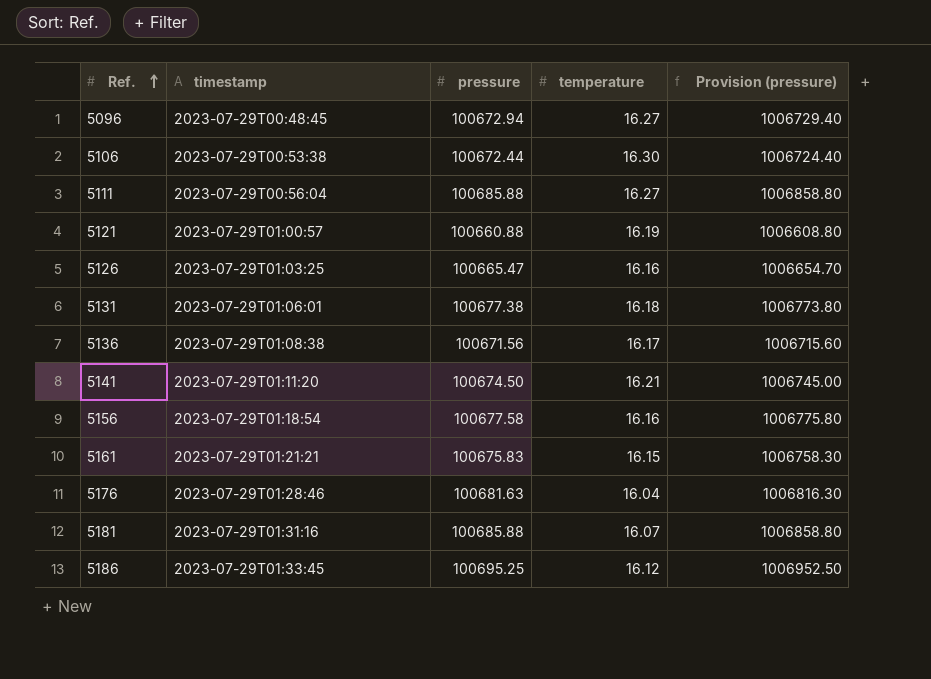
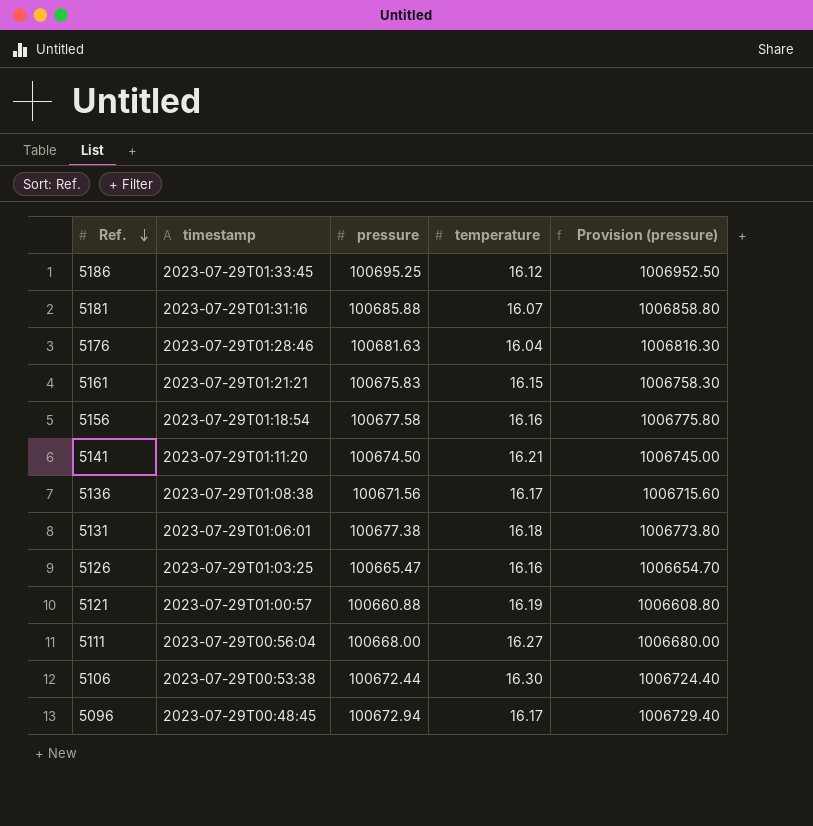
row order: Ref. ascending -> Ref. descending
5111 | pressure: 100685.88 -> 100668.00
5111 | Provision (pressure): 1006858.80 -> 1006680.00
5096 | temperature: 16.27 -> 16.17

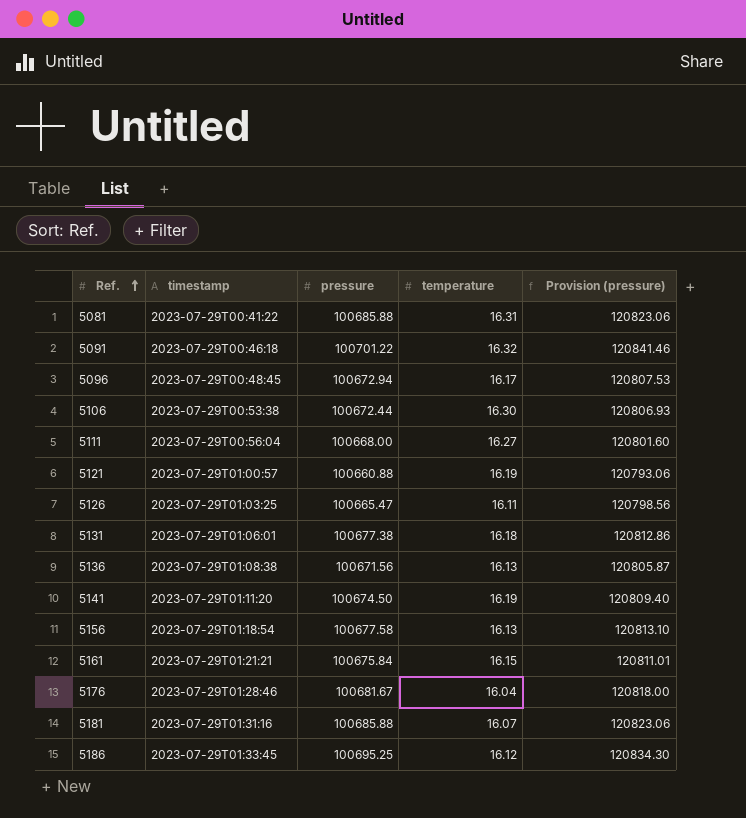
row order: Ref. descending -> Ref. ascending
column Provision (pressure) | formula: [pressure] * 10 -> [pressure] * 1.2
row 5081: none -> 2023-07-29T00:41:22 | 100685.88 | 16.31 | 120823.06
row 5091: none -> 2023-07-29T00:46:18 | 100701.22 | 16.32 | 120841.46
5126 | temperature: 16.16 -> 16.11
5136 | temperature: 16.17 -> 16.13
5141 | temperature: 16.21 -> 16.19
5156 | temperature: 16.16 -> 16.13
5161 | pressure: 100675.83 -> 100675.84
5176 | pressure: 100681.63 -> 100681.67

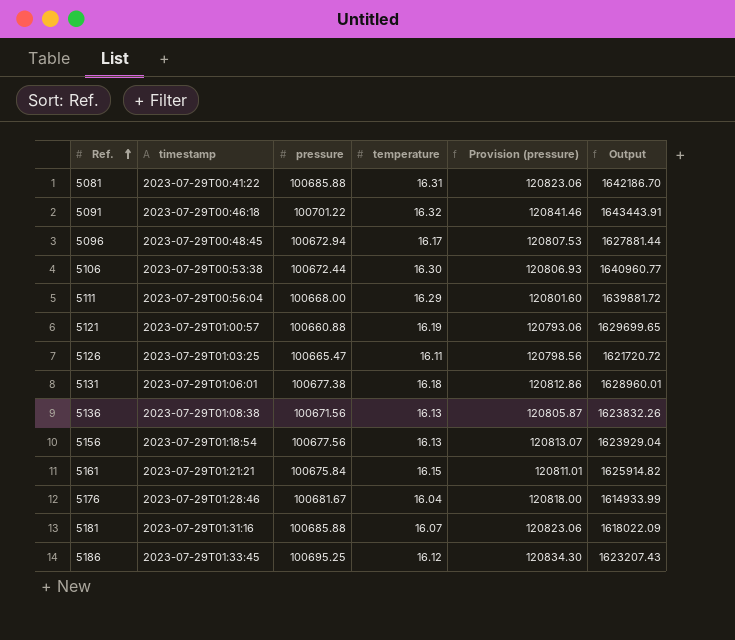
column Output | formula: none -> [pressure] * [temperature]
row 5141: 2023-07-29T01:11:20 | 100674.50 | 16.19 | 120809.40 -> none
5111 | temperature: 16.27 -> 16.29
5156 | pressure: 100677.58 -> 100677.56
5156 | Provision (pressure): 120813.10 -> 120813.07

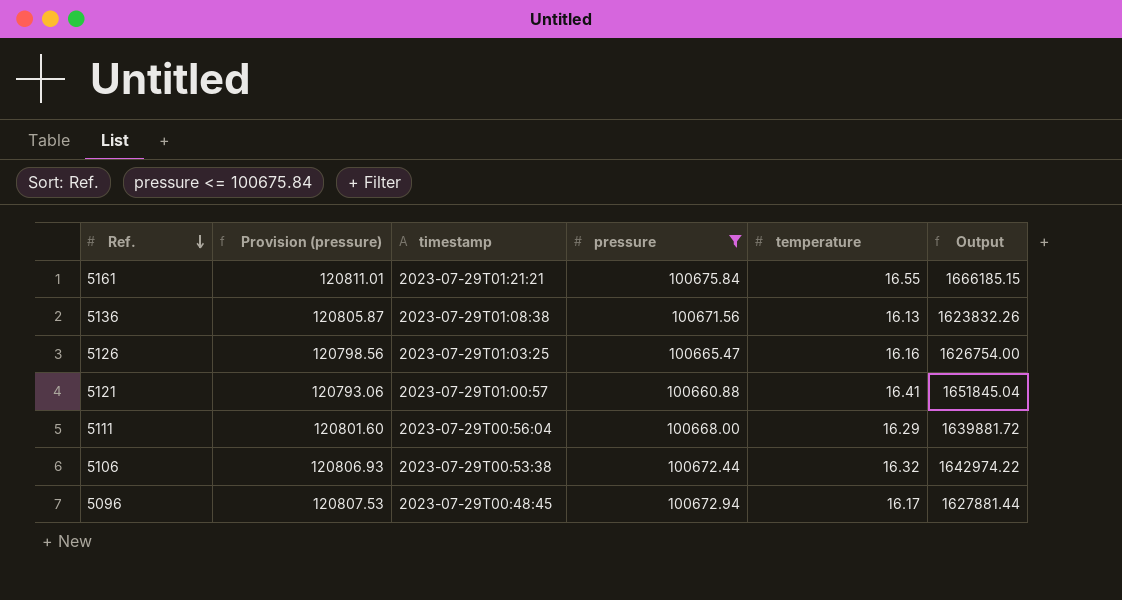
filter: none -> pressure <= 100675.84
row order: Ref. ascending -> Ref. descending
column Provision (pressure) | position: 5 -> 2
5161 | temperature: 16.15 -> 16.55
5161 | Output: 1625914.82 -> 1666185.15
5126 | temperature: 16.11 -> 16.16
5126 | Output: 1621720.72 -> 1626754.00
5121 | temperature: 16.19 -> 16.41
5121 | Output: 1629699.65 -> 1651845.04
5106 | temperature: 16.30 -> 16.32
5106 | Output: 1640960.77 -> 1642974.22

